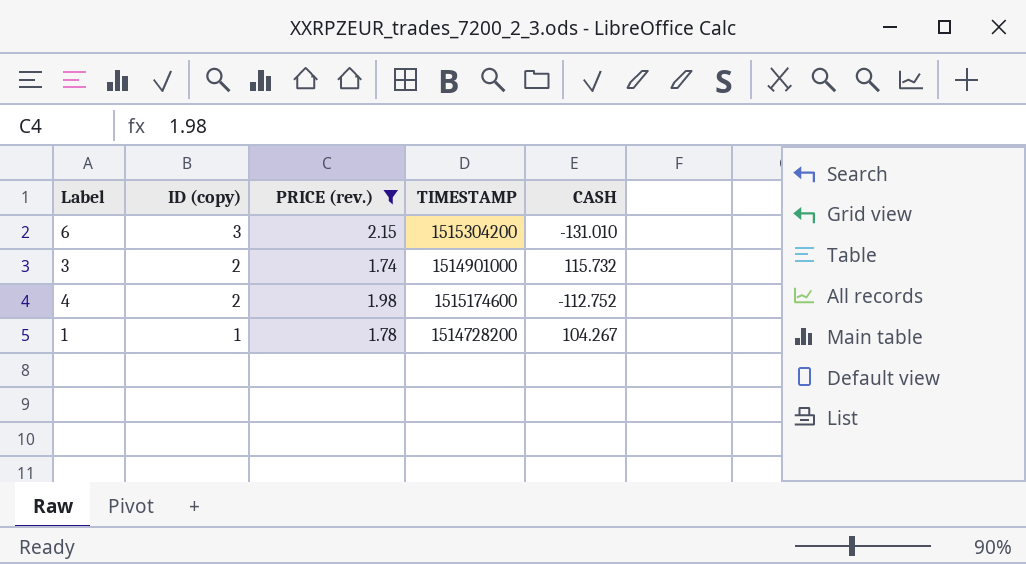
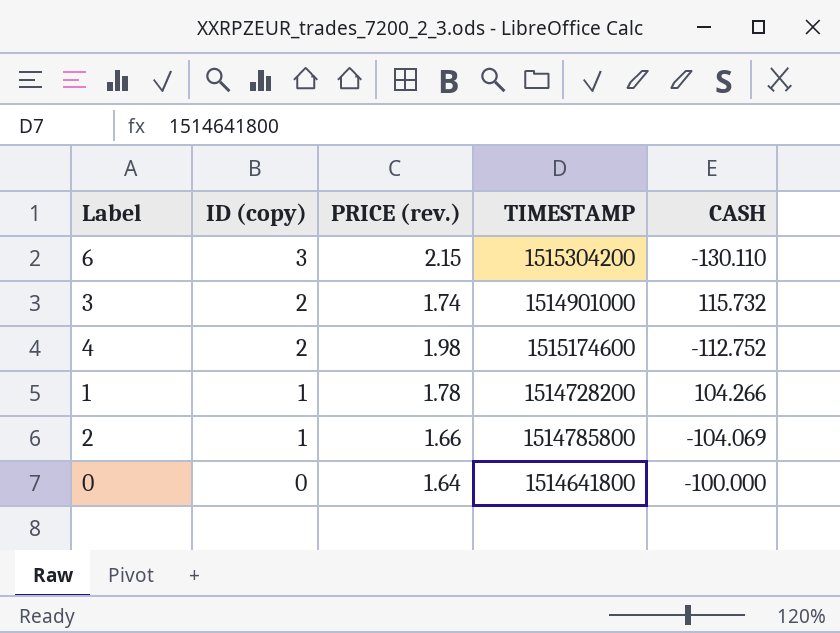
filter: PRICE (rev.) >= 1.74 -> none
6 | CASH: -131.010 -> -130.110
1 | CASH: 104.267 -> 104.266

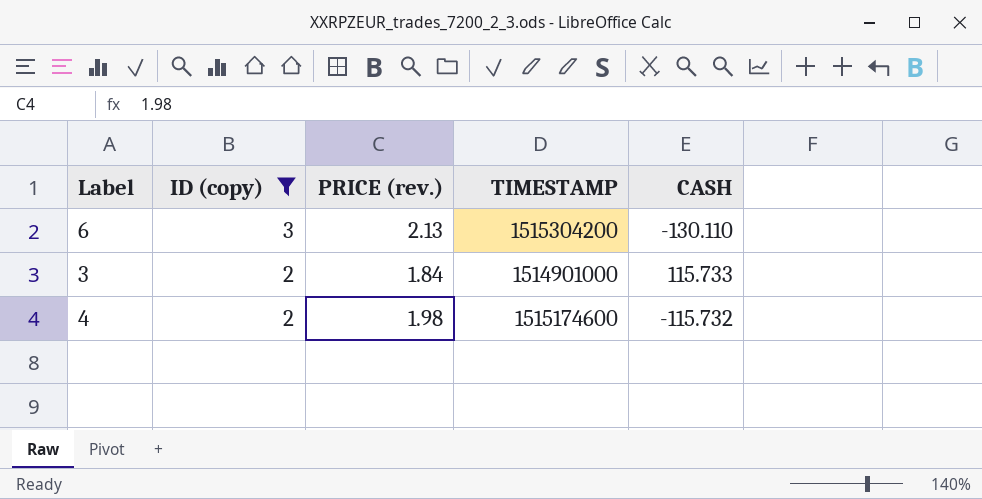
filter: none -> ID (copy) >= 2
6 | PRICE (rev.): 2.15 -> 2.13
3 | PRICE (rev.): 1.74 -> 1.84
3 | CASH: 115.732 -> 115.733
4 | CASH: -112.752 -> -115.732

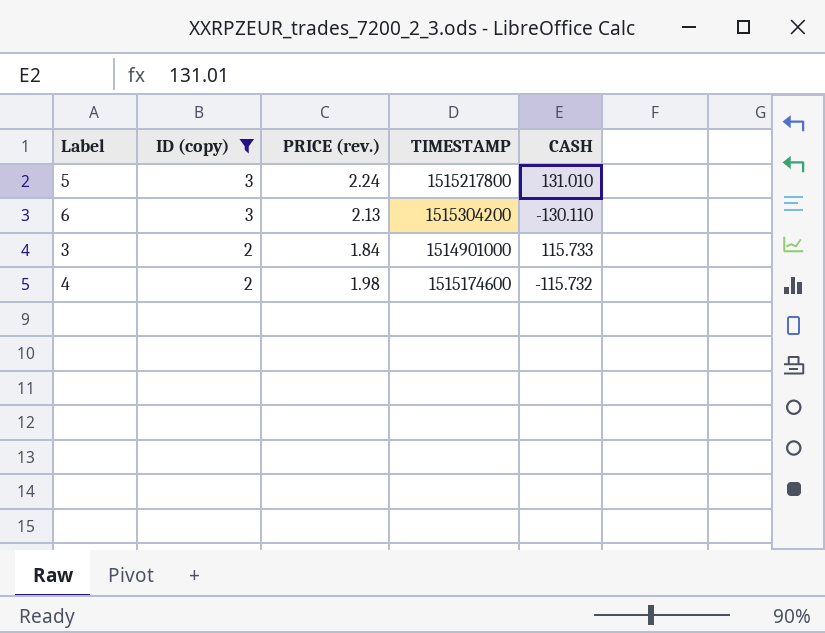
row 5: none -> 3 | 2.24 | 1515217800 | 131.010

